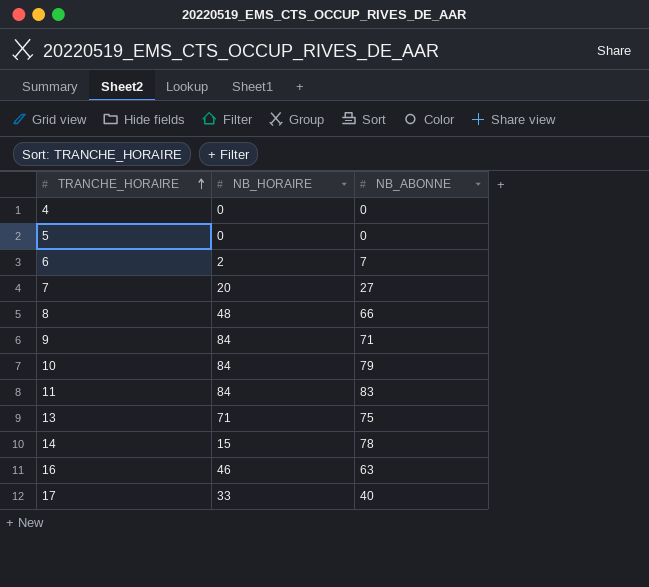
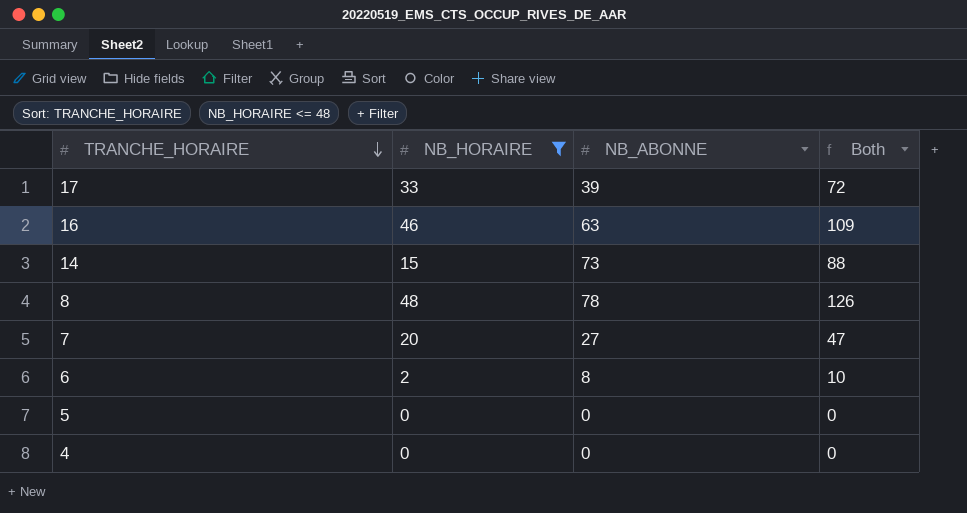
filter: none -> NB_HORAIRE <= 48
row order: TRANCHE_HORAIRE ascending -> TRANCHE_HORAIRE descending
column Both | formula: none -> [NB_HORAIRE] + [NB_ABONNE]
17 | NB_ABONNE: 40 -> 39
14 | NB_ABONNE: 78 -> 73
8 | NB_ABONNE: 66 -> 78
6 | NB_ABONNE: 7 -> 8

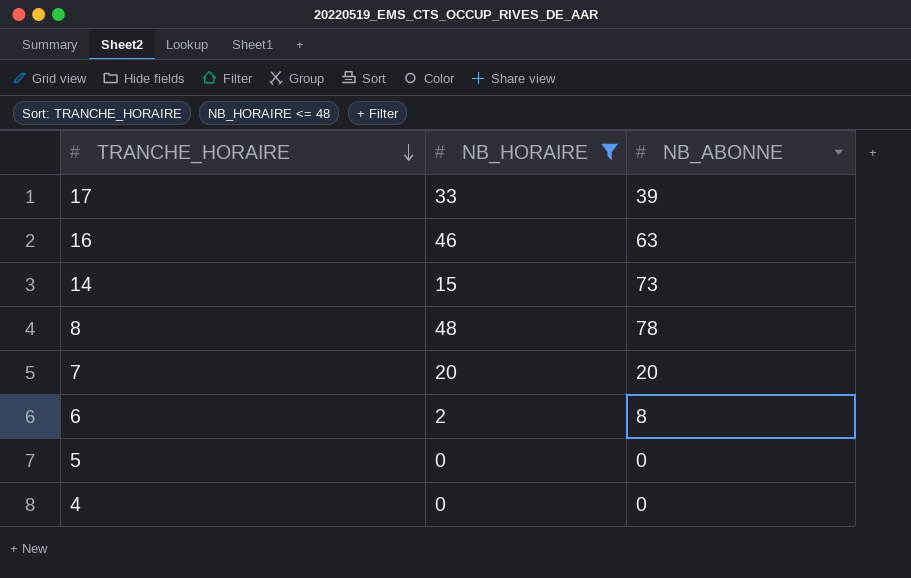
column Both | formula: [NB_HORAIRE] + [NB_ABONNE] -> none
7 | NB_ABONNE: 27 -> 20

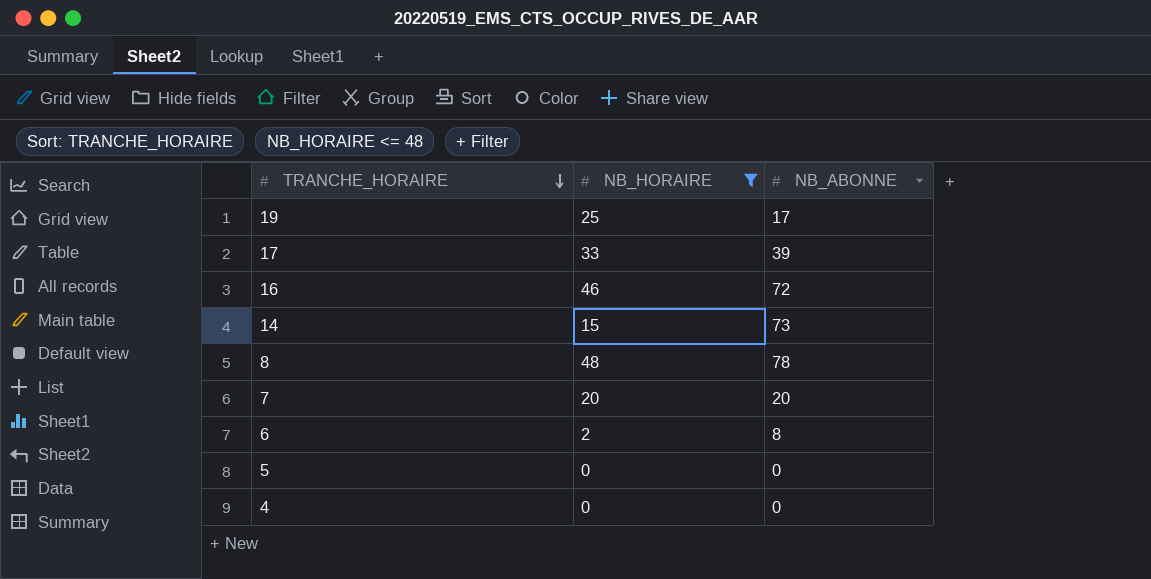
row 19: none -> 25 | 17
16 | NB_ABONNE: 63 -> 72

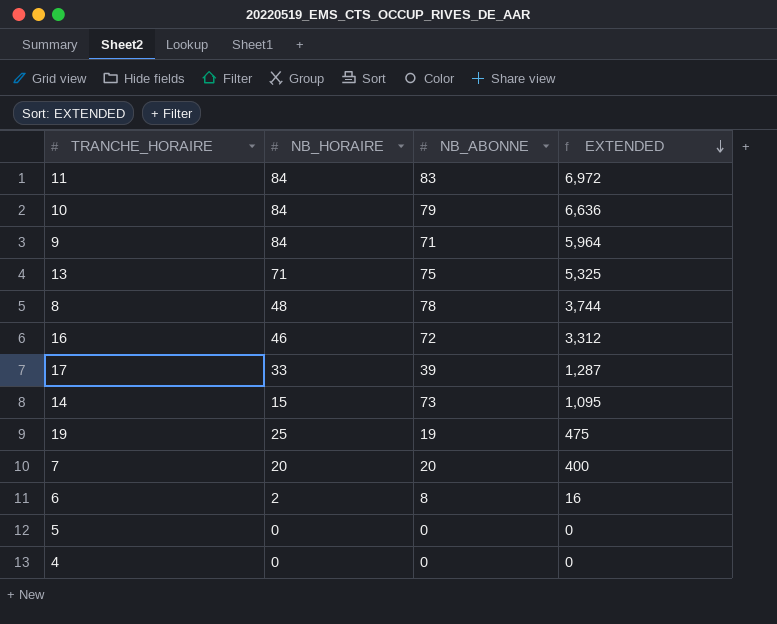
filter: NB_HORAIRE <= 48 -> none
row order: TRANCHE_HORAIRE descending -> EXTENDED descending
column EXTENDED | formula: none -> [NB_HORAIRE] * [NB_ABONNE]
19 | NB_ABONNE: 17 -> 19

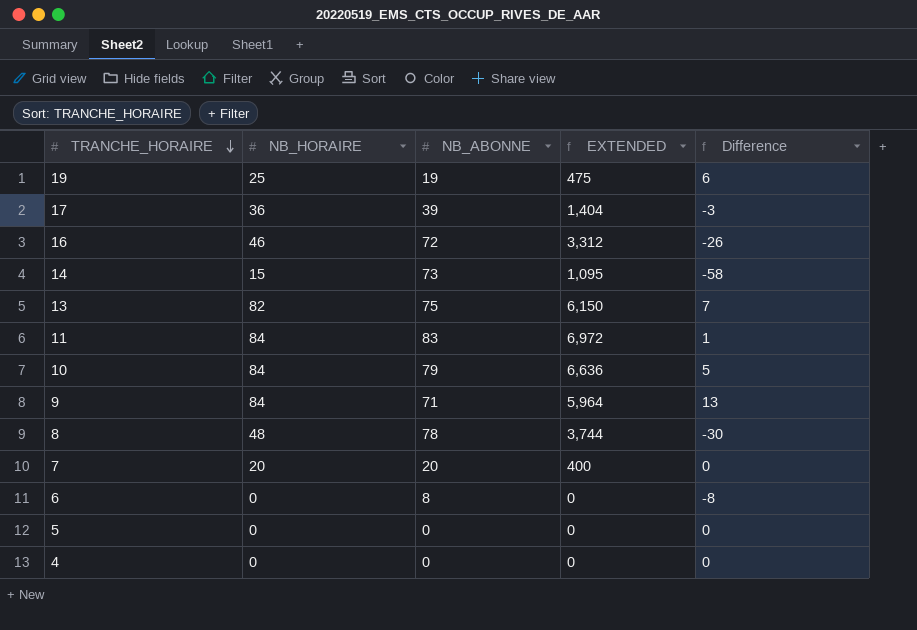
row order: EXTENDED descending -> TRANCHE_HORAIRE descending
column Difference | formula: none -> [NB_HORAIRE] - [NB_ABONNE]
17 | NB_HORAIRE: 33 -> 36
17 | EXTENDED: 1,287 -> 1,404
13 | NB_HORAIRE: 71 -> 82
13 | EXTENDED: 5,325 -> 6,150
6 | NB_HORAIRE: 2 -> 0
6 | EXTENDED: 16 -> 0

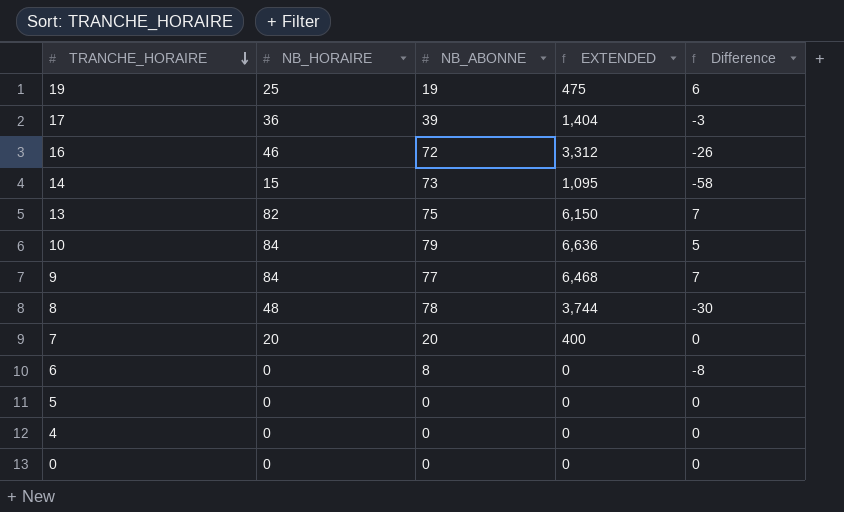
row 11: 84 | 83 | 6,972 | 1 -> none
9 | NB_ABONNE: 71 -> 77
9 | EXTENDED: 5,964 -> 6,468
9 | Difference: 13 -> 7
row 0: none -> 0 | 0 | 0 | 0

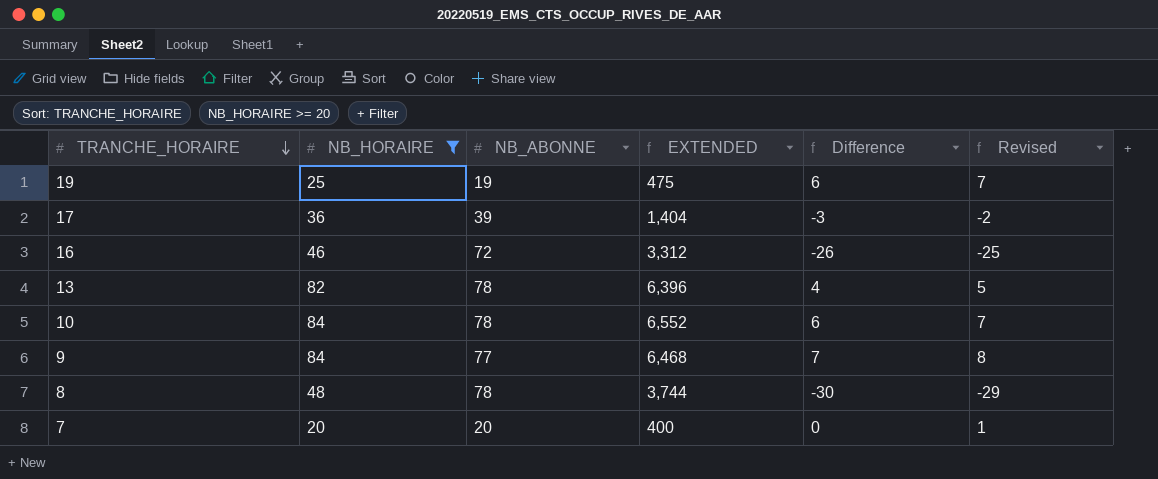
filter: none -> NB_HORAIRE >= 20
column Revised | formula: none -> [Difference] + 1
13 | NB_ABONNE: 75 -> 78
13 | EXTENDED: 6,150 -> 6,396
13 | Difference: 7 -> 4
10 | NB_ABONNE: 79 -> 78
10 | EXTENDED: 6,636 -> 6,552
10 | Difference: 5 -> 6

